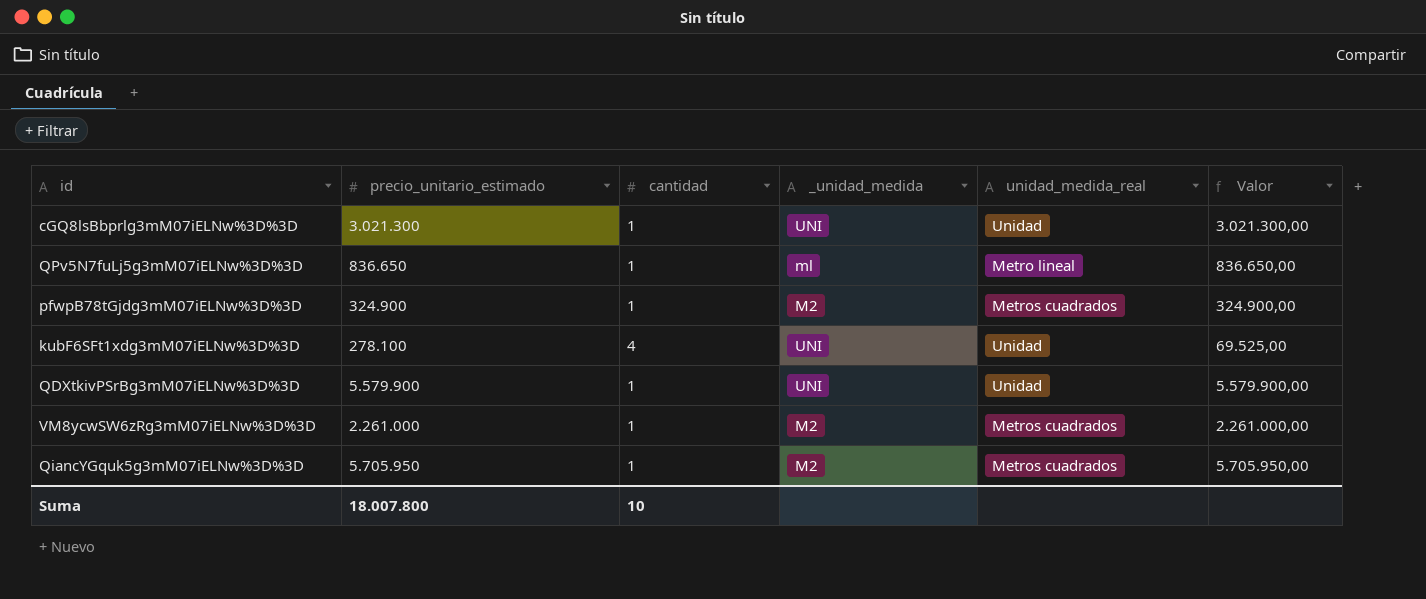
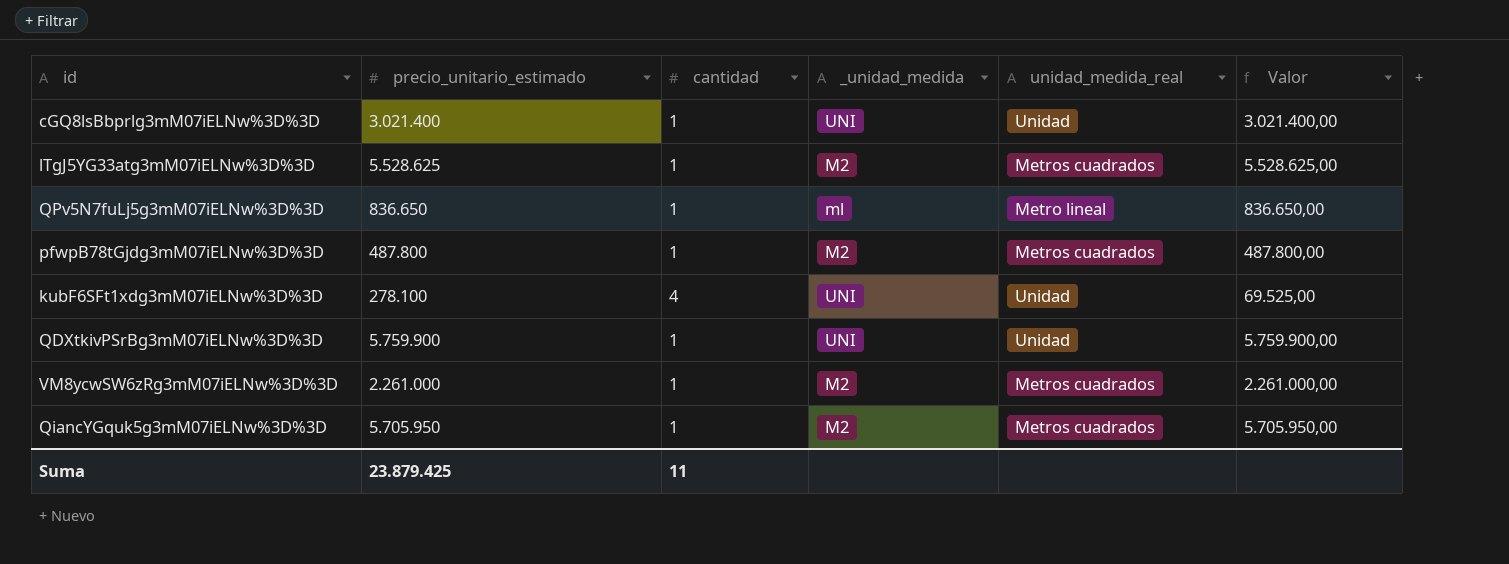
cGQ8lsBbprlg3mM07iELNw%3D%3D | precio_unitario_estimado: 3.021.300 -> 3.021.400
cGQ8lsBbprlg3mM07iELNw%3D%3D | Valor: 3.021.300,00 -> 3.021.400,00
row lTgJ5YG33atg3mM07iELNw%3D%3D: none -> 5.528.625 | 1 | M2 | Metros cuadrados | 5.528.625,00
pfwpB78tGjdg3mM07iELNw%3D%3D | precio_unitario_estimado: 324.900 -> 487.800
pfwpB78tGjdg3mM07iELNw%3D%3D | Valor: 324.900,00 -> 487.800,00
QDXtkivPSrBg3mM07iELNw%3D%3D | precio_unitario_estimado: 5.579.900 -> 5.759.900
QDXtkivPSrBg3mM07iELNw%3D%3D | Valor: 5.579.900,00 -> 5.759.900,00
Suma | precio_unitario_estimado: 18.007.800 -> 23.879.425
Suma | cantidad: 10 -> 11

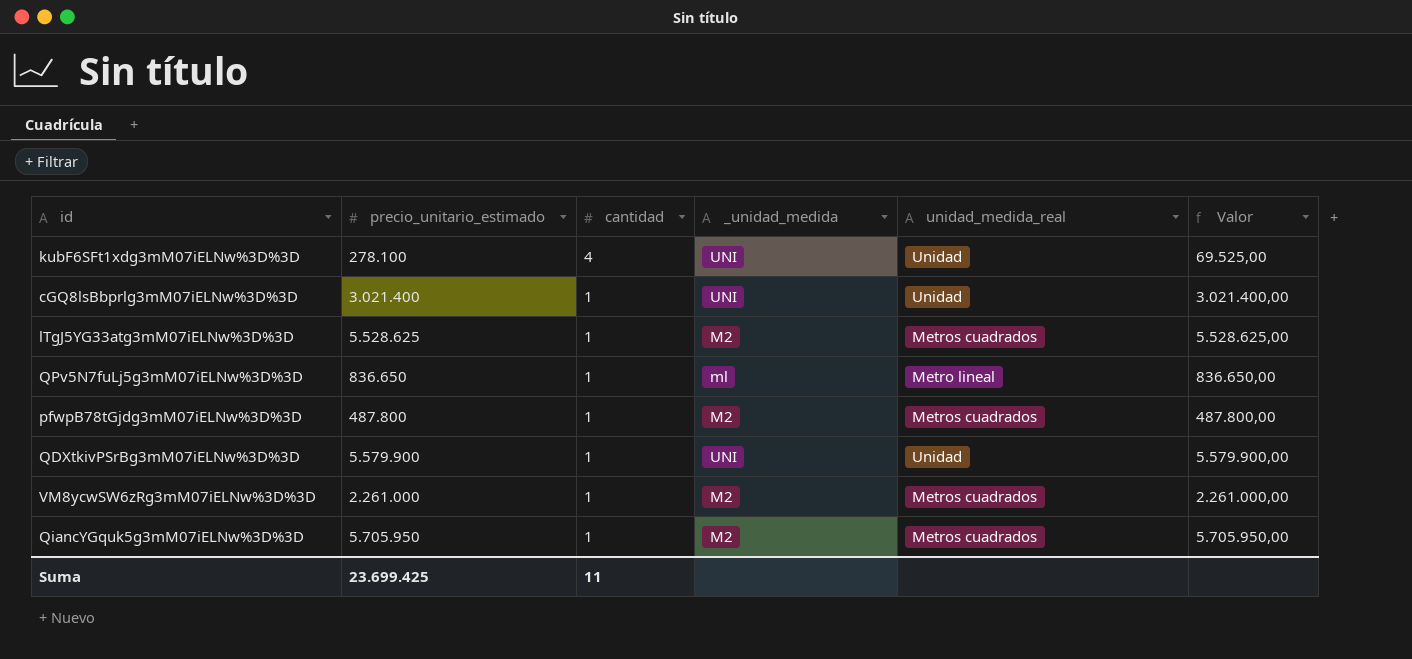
row order: none -> cantidad descending
QDXtkivPSrBg3mM07iELNw%3D%3D | precio_unitario_estimado: 5.759.900 -> 5.579.900
QDXtkivPSrBg3mM07iELNw%3D%3D | Valor: 5.759.900,00 -> 5.579.900,00
Suma | precio_unitario_estimado: 23.879.425 -> 23.699.425

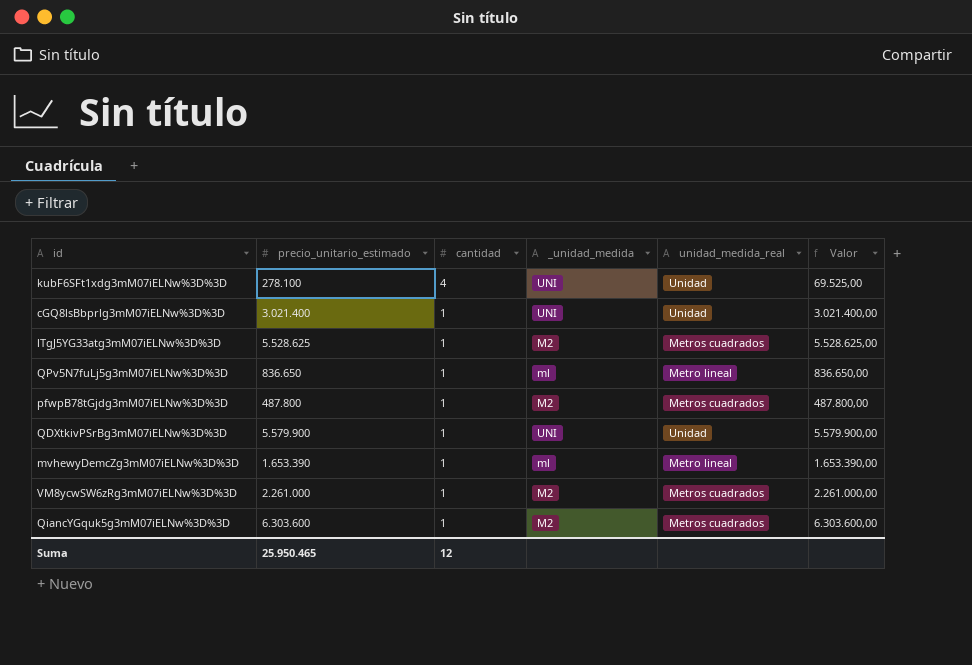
row mvhewyDemcZg3mM07iELNw%3D%3D: none -> 1.653.390 | 1 | ml | Metro lineal | 1.653.390,00
QiancYGquk5g3mM07iELNw%3D%3D | precio_unitario_estimado: 5.705.950 -> 6.303.600
QiancYGquk5g3mM07iELNw%3D%3D | Valor: 5.705.950,00 -> 6.303.600,00
Suma | precio_unitario_estimado: 23.699.425 -> 25.950.465
Suma | cantidad: 11 -> 12

